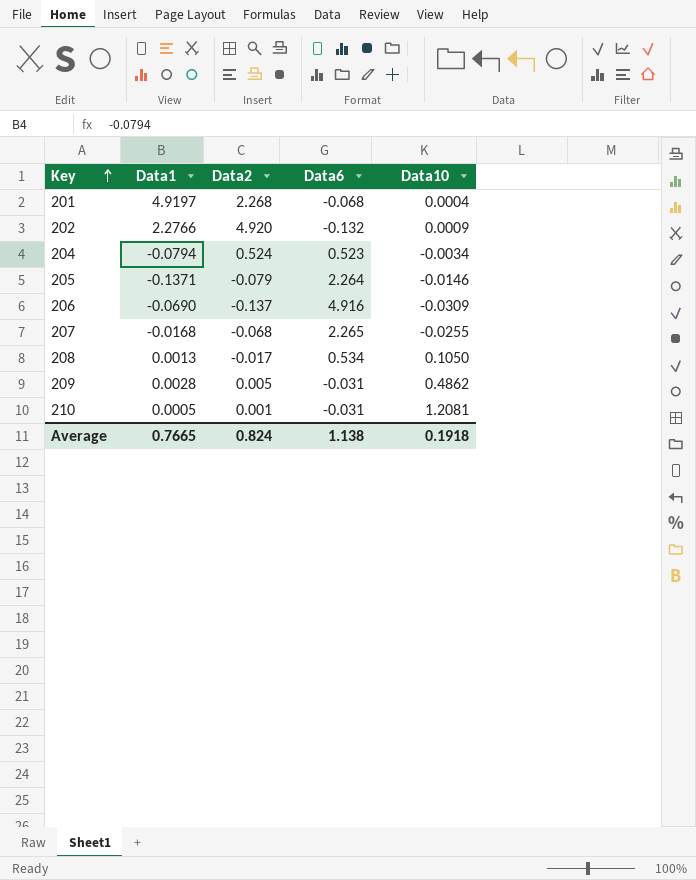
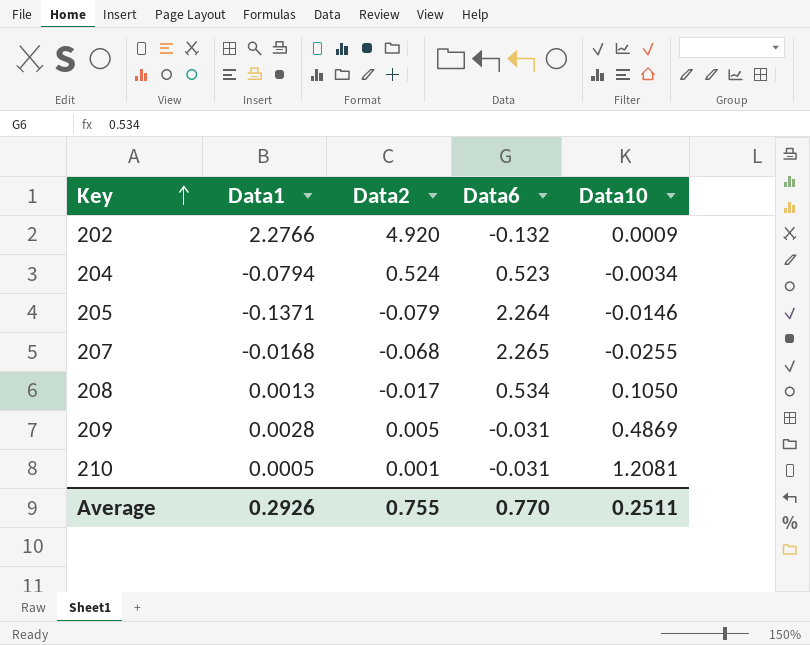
row 201: 4.9197 | 2.268 | -0.068 | 0.0004 -> none
row 206: -0.0690 | -0.137 | 4.916 | -0.0309 -> none
209 | Data10: 0.4862 -> 0.4869
Average | Data1: 0.7665 -> 0.2926
Average | Data2: 0.824 -> 0.755
Average | Data6: 1.138 -> 0.770
Average | Data10: 0.1918 -> 0.2511

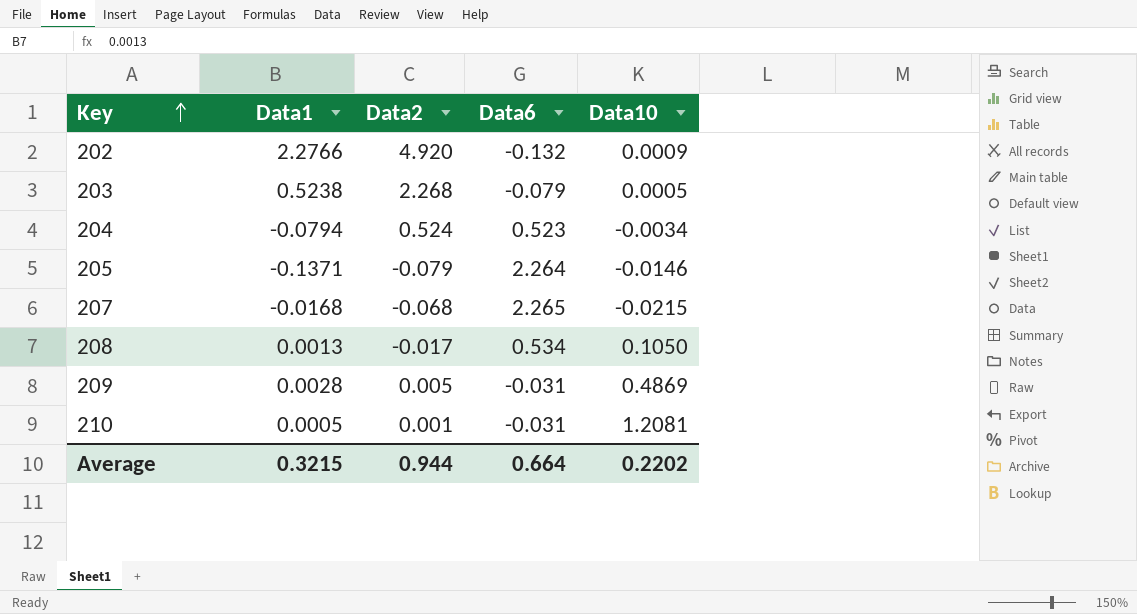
row 203: none -> 0.5238 | 2.268 | -0.079 | 0.0005
207 | Data10: -0.0255 -> -0.0215
Average | Data1: 0.2926 -> 0.3215
Average | Data2: 0.755 -> 0.944
Average | Data6: 0.770 -> 0.664
Average | Data10: 0.2511 -> 0.2202

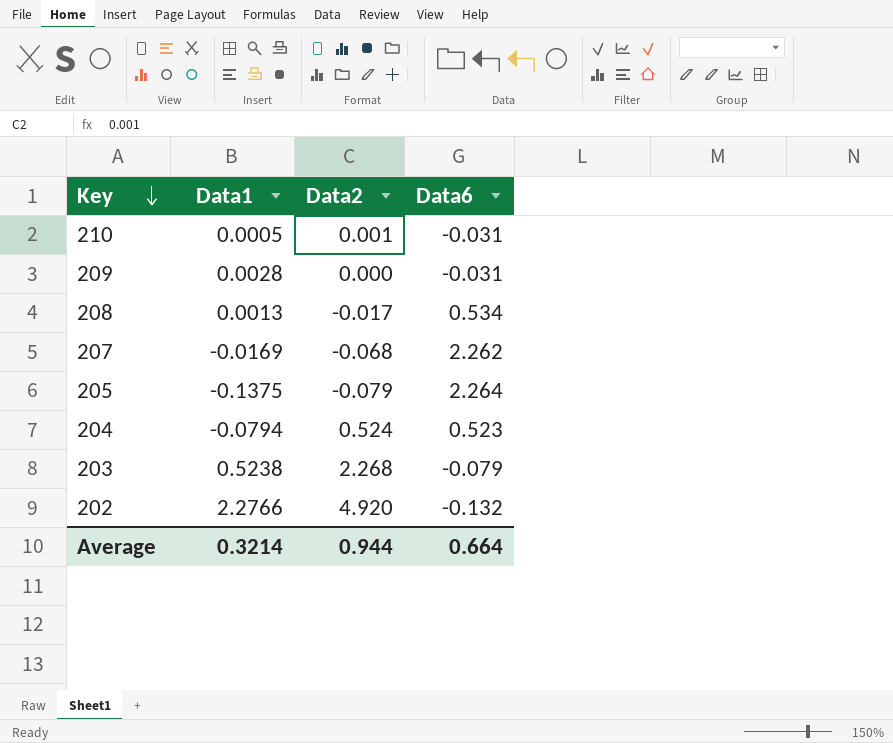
row order: Key ascending -> Key descending
column Data10 | position: 5 -> none
209 | Data2: 0.005 -> 0.000
207 | Data1: -0.0168 -> -0.0169
207 | Data6: 2.265 -> 2.262
205 | Data1: -0.1371 -> -0.1375
Average | Data1: 0.3215 -> 0.3214

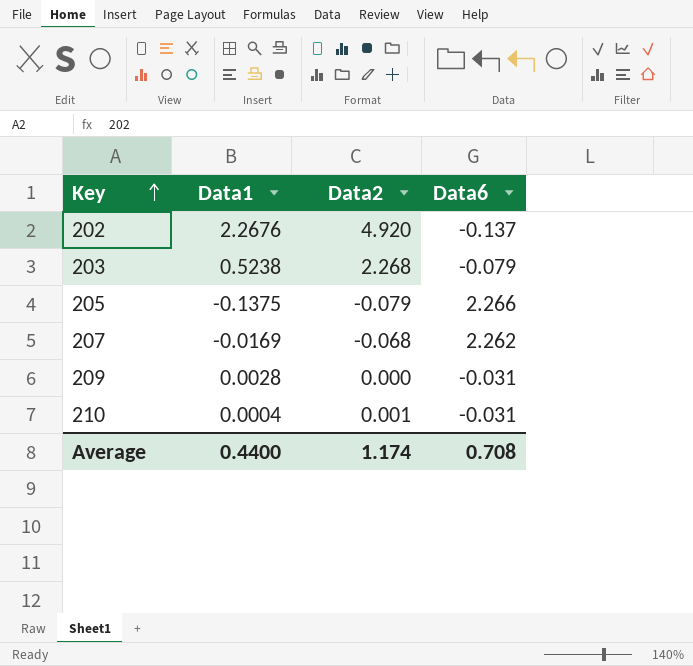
row order: Key descending -> Key ascending
row 208: 0.0013 | -0.017 | 0.534 -> none
row 204: -0.0794 | 0.524 | 0.523 -> none
202 | Data1: 2.2766 -> 2.2676
202 | Data6: -0.132 -> -0.137
205 | Data6: 2.264 -> 2.266
210 | Data1: 0.0005 -> 0.0004
Average | Data1: 0.3214 -> 0.4400
Average | Data2: 0.944 -> 1.174
Average | Data6: 0.664 -> 0.708

